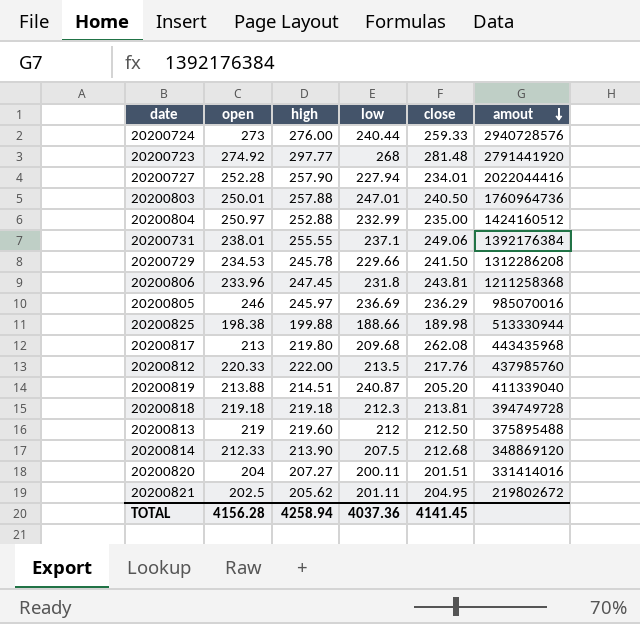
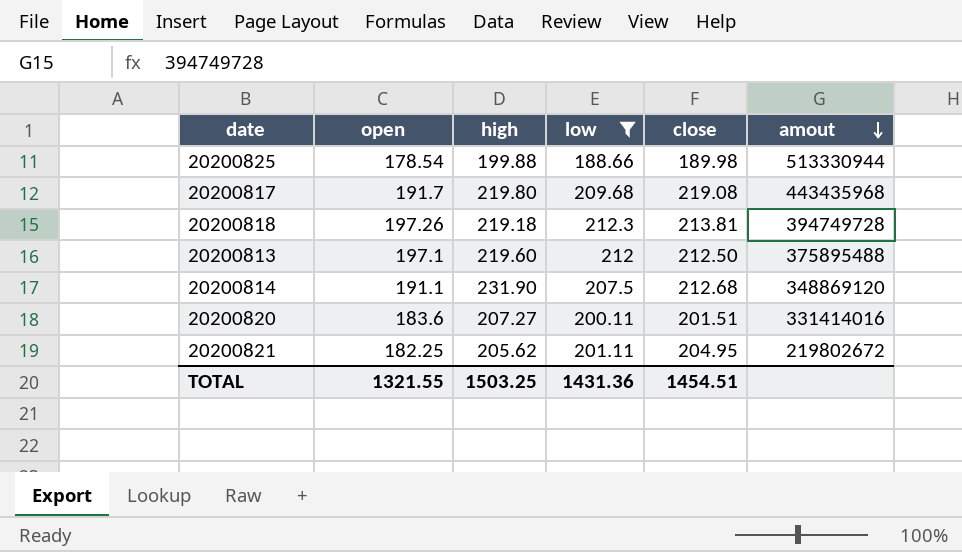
filter: none -> low <= 212.3
20200825 | open: 198.38 -> 178.54
20200817 | open: 213 -> 191.7
20200817 | close: 262.08 -> 219.08
20200818 | open: 219.18 -> 197.26
20200813 | open: 219 -> 197.1
20200814 | open: 212.33 -> 191.1
20200814 | high: 213.90 -> 231.90
20200820 | open: 204 -> 183.6
20200821 | open: 202.5 -> 182.25
TOTAL | open: 4156.28 -> 1321.55
TOTAL | high: 4258.94 -> 1503.25
TOTAL | low: 4037.36 -> 1431.36
TOTAL | close: 4141.45 -> 1454.51

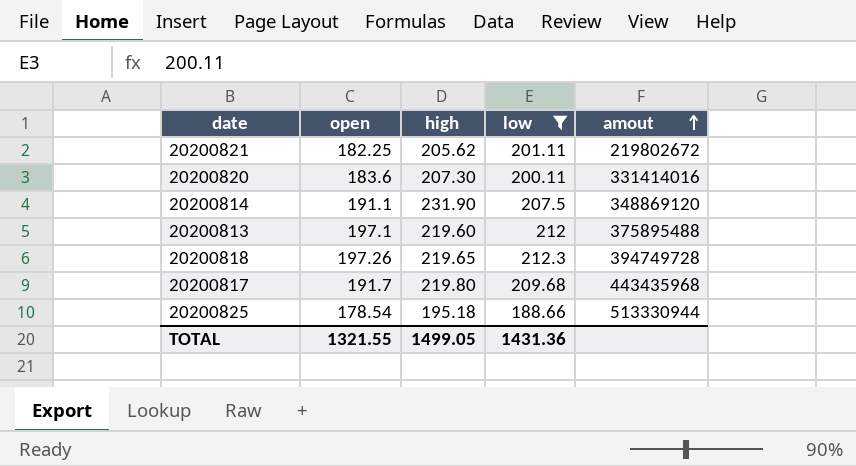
row order: amout descending -> amout ascending
column close | position: 5 -> none
20200820 | high: 207.27 -> 207.30
20200818 | high: 219.18 -> 219.65
20200825 | high: 199.88 -> 195.18
TOTAL | high: 1503.25 -> 1499.05

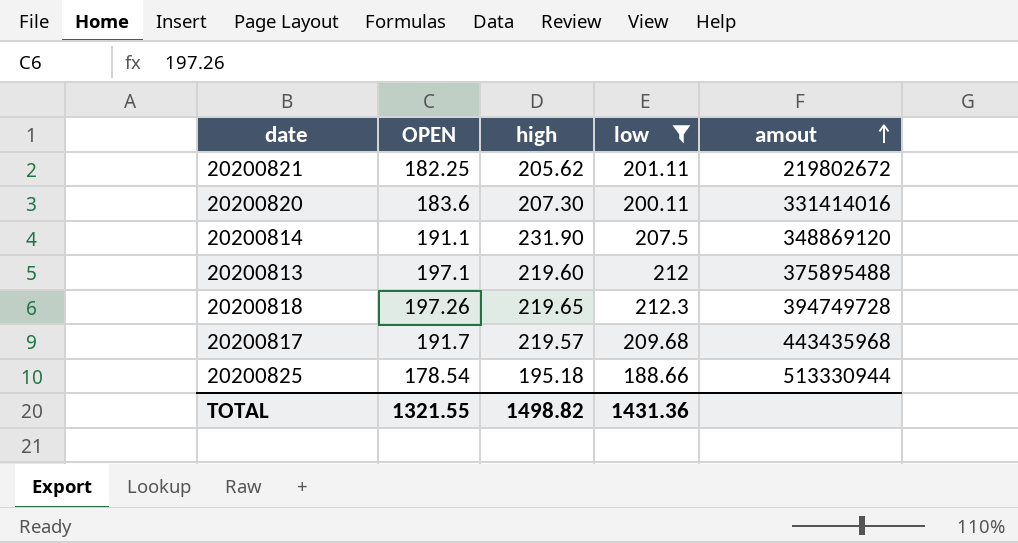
column name: open -> OPEN
20200817 | high: 219.80 -> 219.57
TOTAL | high: 1499.05 -> 1498.82

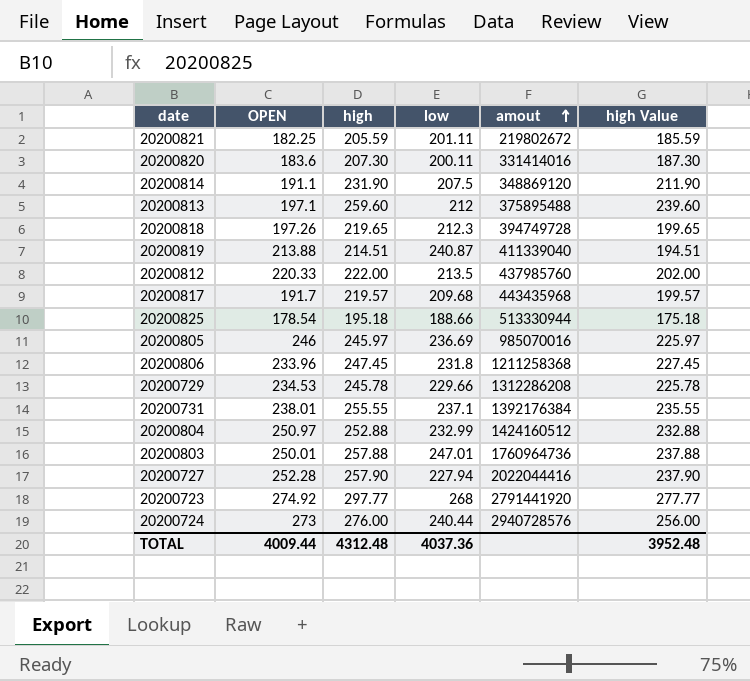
filter: low <= 212.3 -> none
column high Value | formula: none -> [high] - 20
20200821 | high: 205.62 -> 205.59
20200813 | high: 219.60 -> 259.60
TOTAL | OPEN: 1321.55 -> 4009.44
TOTAL | high: 1498.82 -> 4312.48
TOTAL | low: 1431.36 -> 4037.36

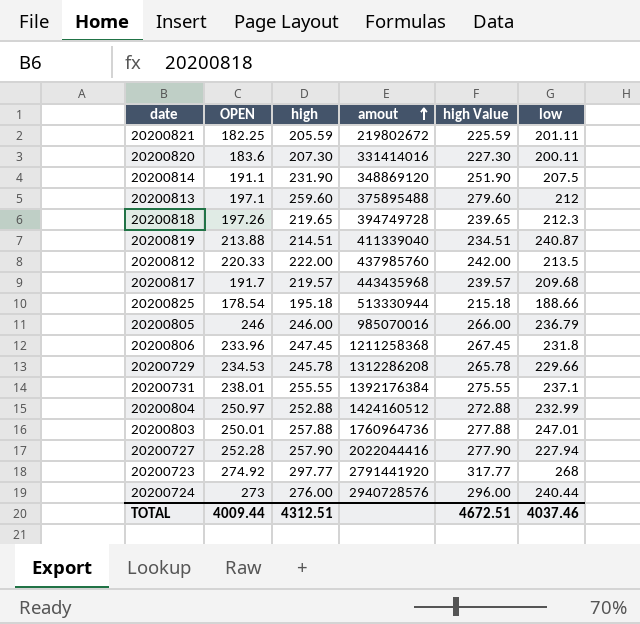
column high Value | formula: [high] - 20 -> [high] + 20
column low | position: 4 -> 6
20200805 | high: 245.97 -> 246.00
20200805 | low: 236.69 -> 236.79
TOTAL | high: 4312.48 -> 4312.51
TOTAL | high Value: 3952.48 -> 4672.51
TOTAL | low: 4037.36 -> 4037.46

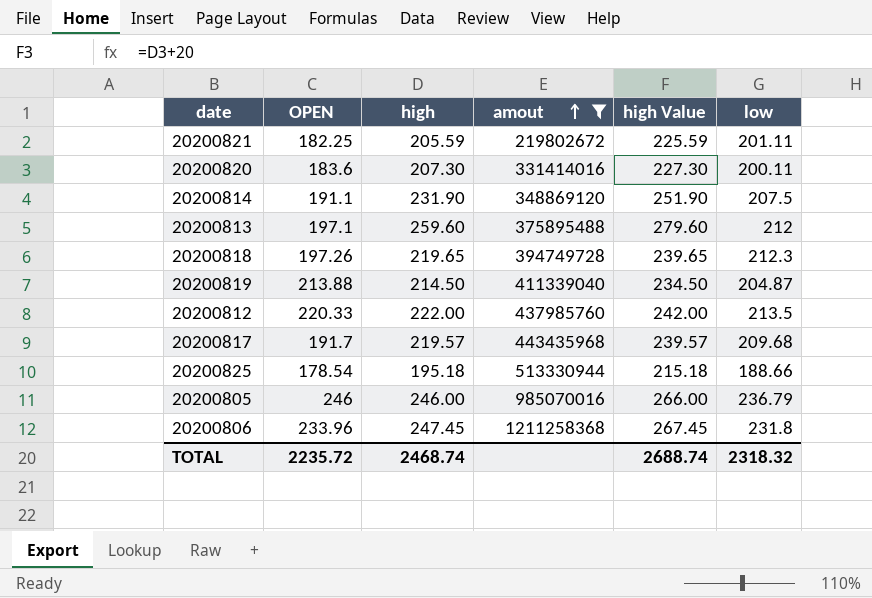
filter: none -> amout <= 1211258368
20200819 | high: 214.51 -> 214.50
20200819 | high Value: 234.51 -> 234.50
20200819 | low: 240.87 -> 204.87
TOTAL | OPEN: 4009.44 -> 2235.72
TOTAL | high: 4312.51 -> 2468.74
TOTAL | high Value: 4672.51 -> 2688.74
TOTAL | low: 4037.46 -> 2318.32

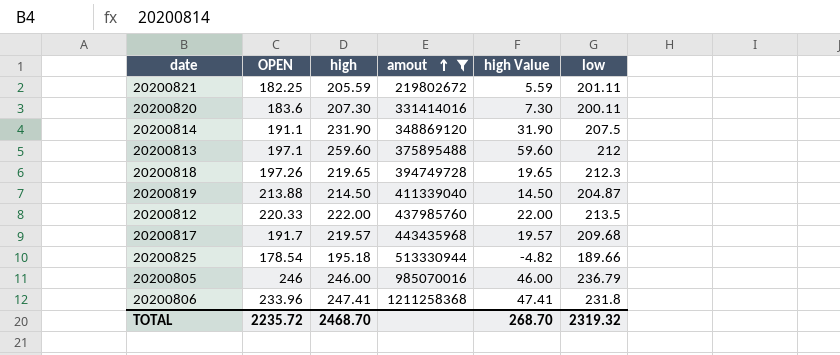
column high Value | formula: [high] + 20 -> [high] - 200
20200825 | low: 188.66 -> 189.66
20200806 | high: 247.45 -> 247.41
TOTAL | high: 2468.74 -> 2468.70
TOTAL | high Value: 2688.74 -> 268.70
TOTAL | low: 2318.32 -> 2319.32

